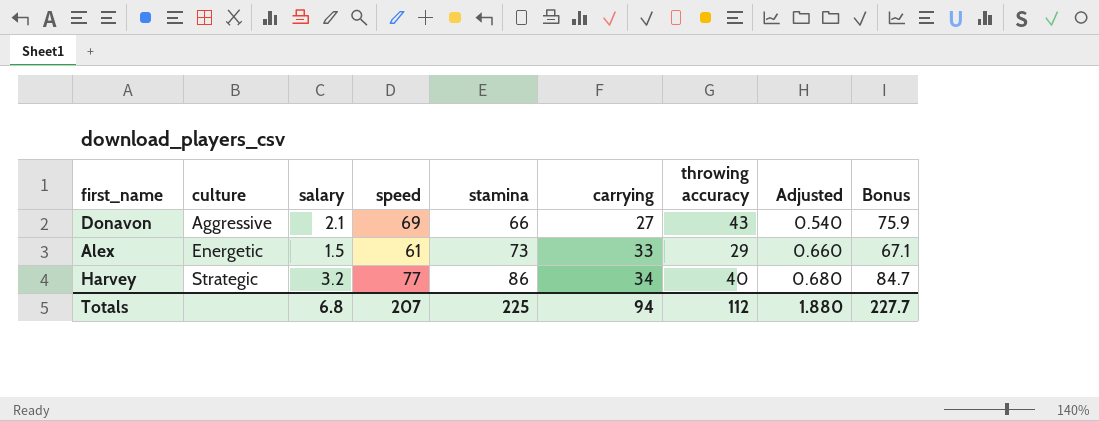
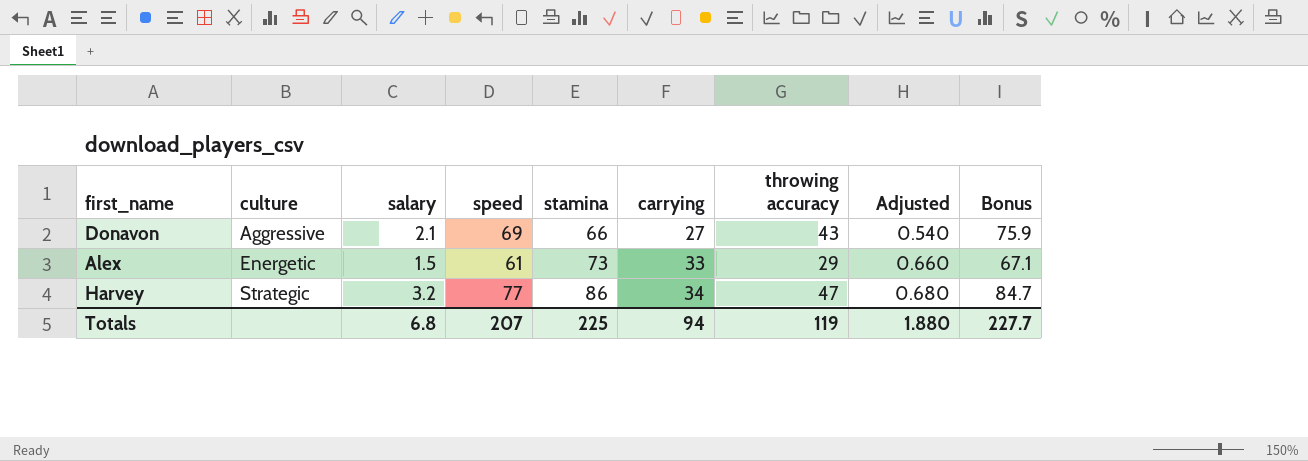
Harvey | throwing accuracy: 40 -> 47
Totals | throwing accuracy: 112 -> 119

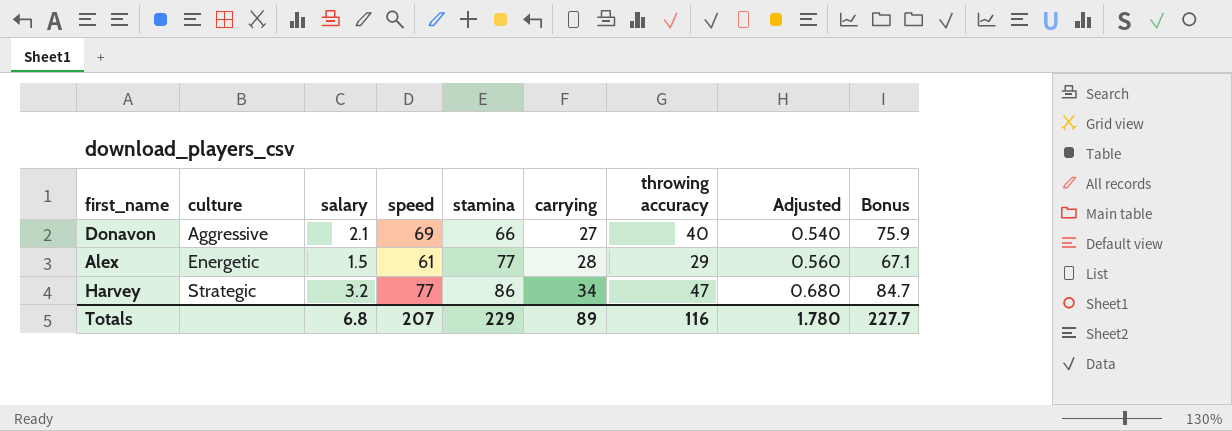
Donavon | throwing accuracy: 43 -> 40
Alex | stamina: 73 -> 77
Alex | carrying: 33 -> 28
Alex | Adjusted: 0.660 -> 0.560
Totals | stamina: 225 -> 229
Totals | carrying: 94 -> 89
Totals | throwing accuracy: 119 -> 116
Totals | Adjusted: 1.880 -> 1.780

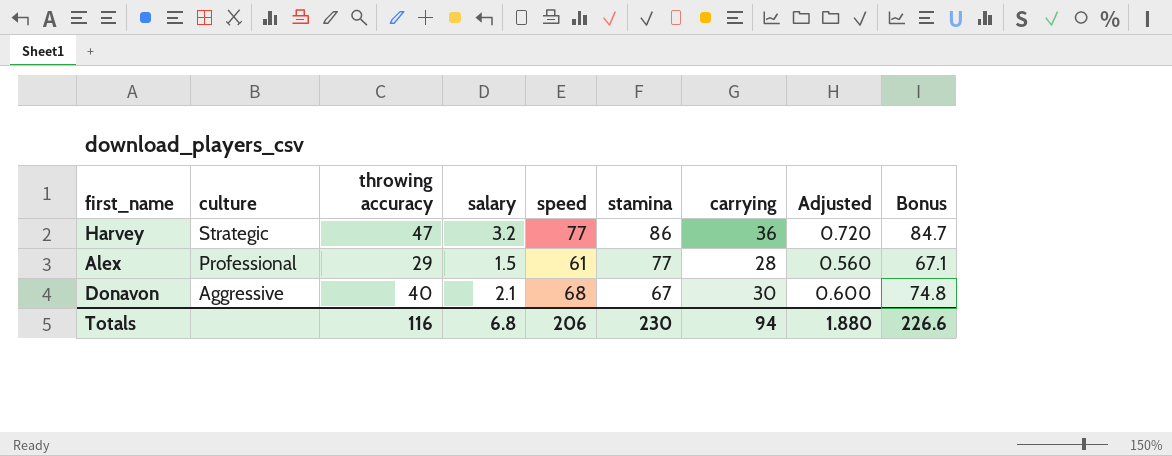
row order: culture ascending -> culture descending
column throwing accuracy | position: 7 -> 3
Harvey | carrying: 34 -> 36
Harvey | Adjusted: 0.680 -> 0.720
Alex | culture: Energetic -> Professional
Donavon | speed: 69 -> 68
Donavon | stamina: 66 -> 67
Donavon | carrying: 27 -> 30
Donavon | Adjusted: 0.540 -> 0.600
Donavon | Bonus: 75.9 -> 74.8
Totals | speed: 207 -> 206
Totals | stamina: 229 -> 230
Totals | carrying: 89 -> 94
Totals | Adjusted: 1.780 -> 1.880
Totals | Bonus: 227.7 -> 226.6

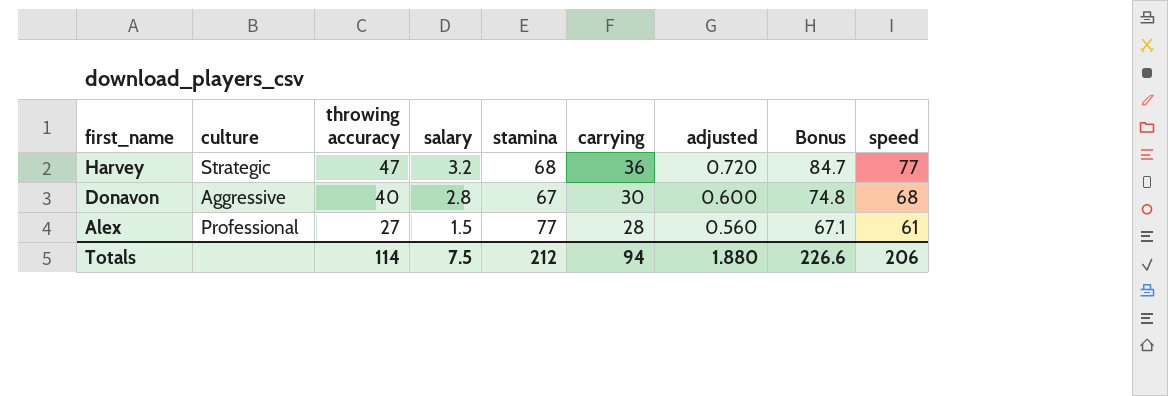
row order: culture descending -> first_name descending
column name: Adjusted -> adjusted
column speed | position: 5 -> 9
Harvey | stamina: 86 -> 68
Donavon | salary: 2.1 -> 2.8
Alex | throwing accuracy: 29 -> 27
Totals | throwing accuracy: 116 -> 114
Totals | salary: 6.8 -> 7.5
Totals | stamina: 230 -> 212

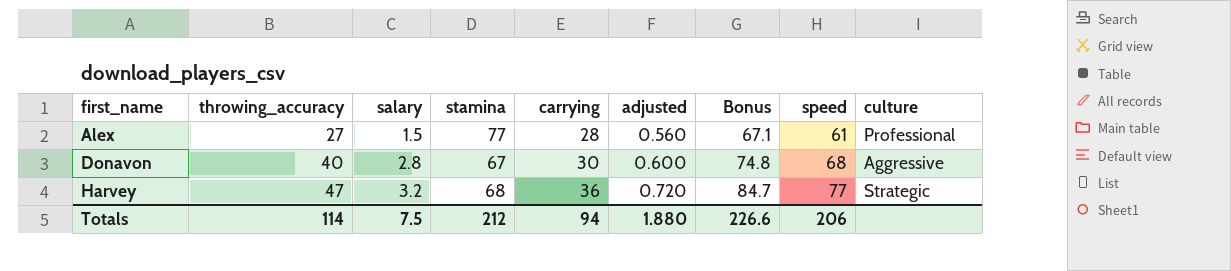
row order: first_name descending -> first_name ascending
column name: throwing accuracy -> throwing_accuracy
column culture | position: 2 -> 9

